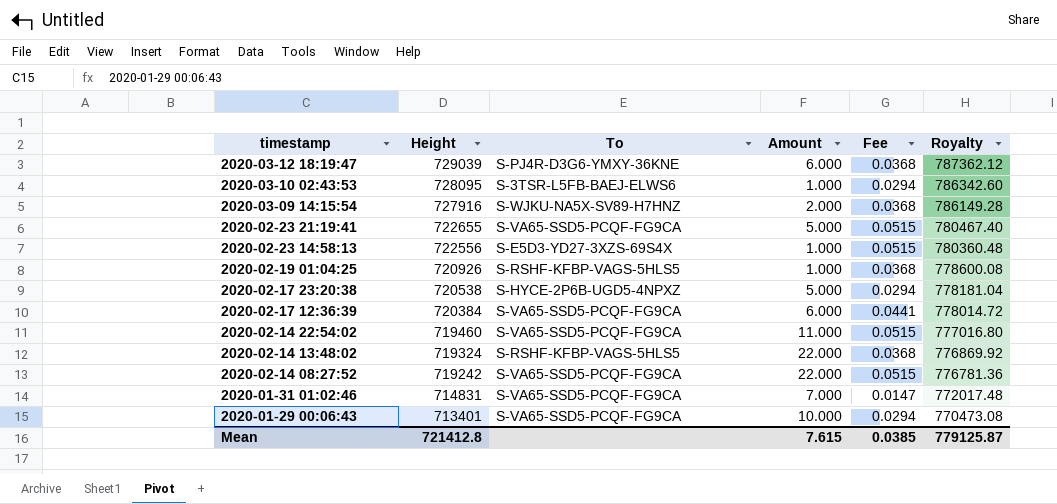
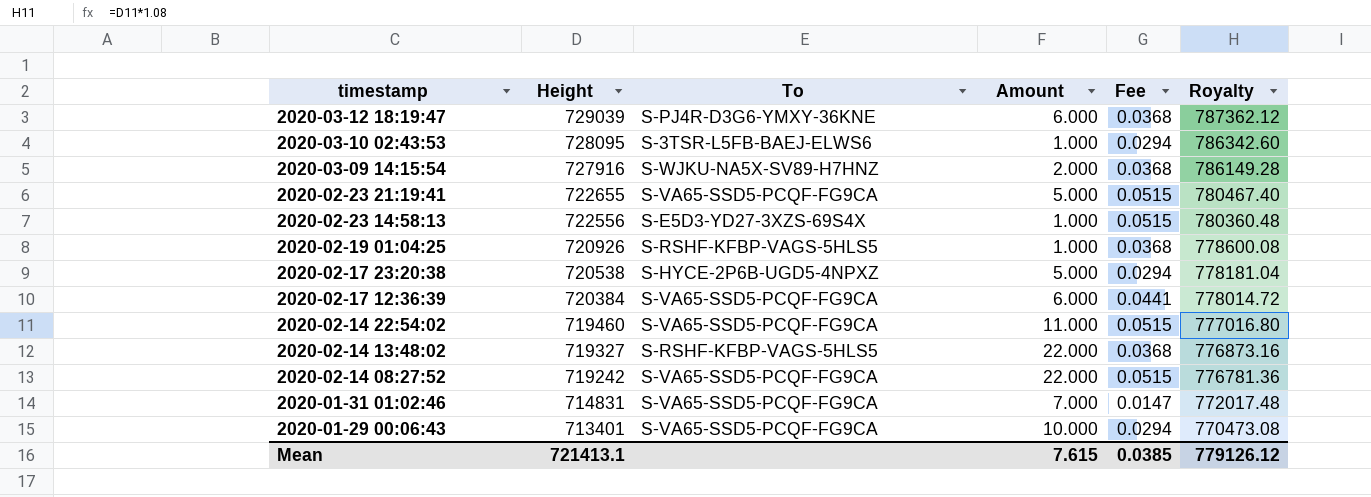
2020-02-14 13:48:02 | Height: 719324 -> 719327
2020-02-14 13:48:02 | Royalty: 776869.92 -> 776873.16
Mean | Height: 721412.8 -> 721413.1
Mean | Royalty: 779125.87 -> 779126.12

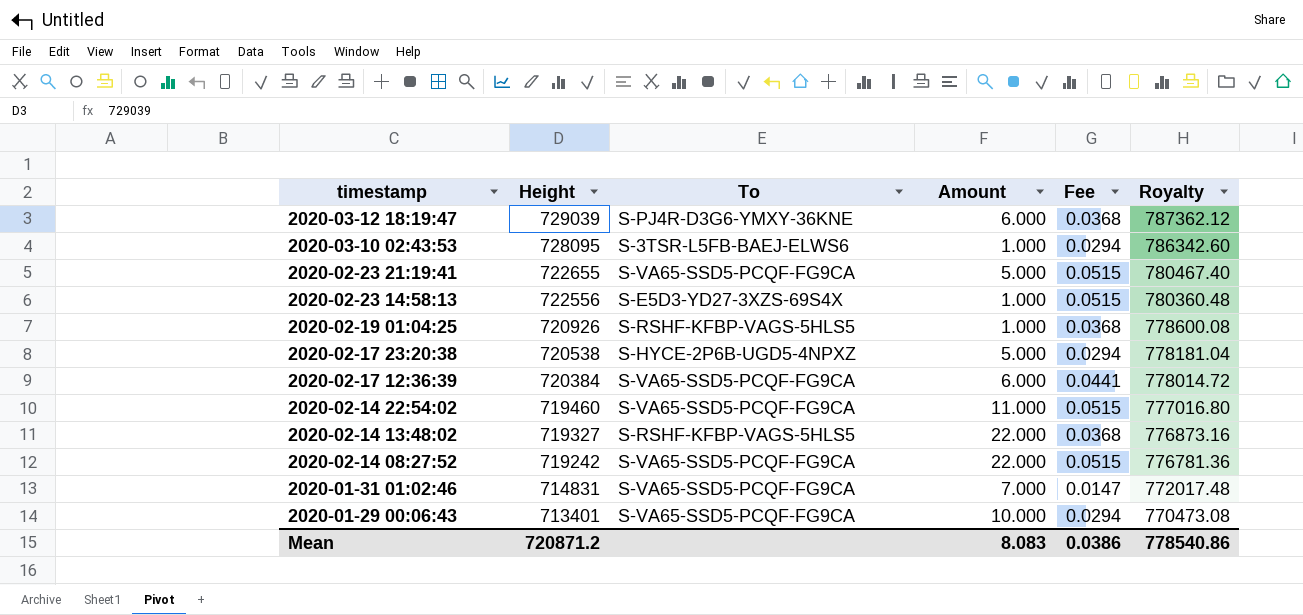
row 2020-03-09 14:15:54: 727916 | S-WJKU-NA5X-SV89-H7HNZ | 2.000 | 0.0368 | 786149.28 -> none
Mean | Height: 721413.1 -> 720871.2
Mean | Amount: 7.615 -> 8.083
Mean | Fee: 0.0385 -> 0.0386
Mean | Royalty: 779126.12 -> 778540.86

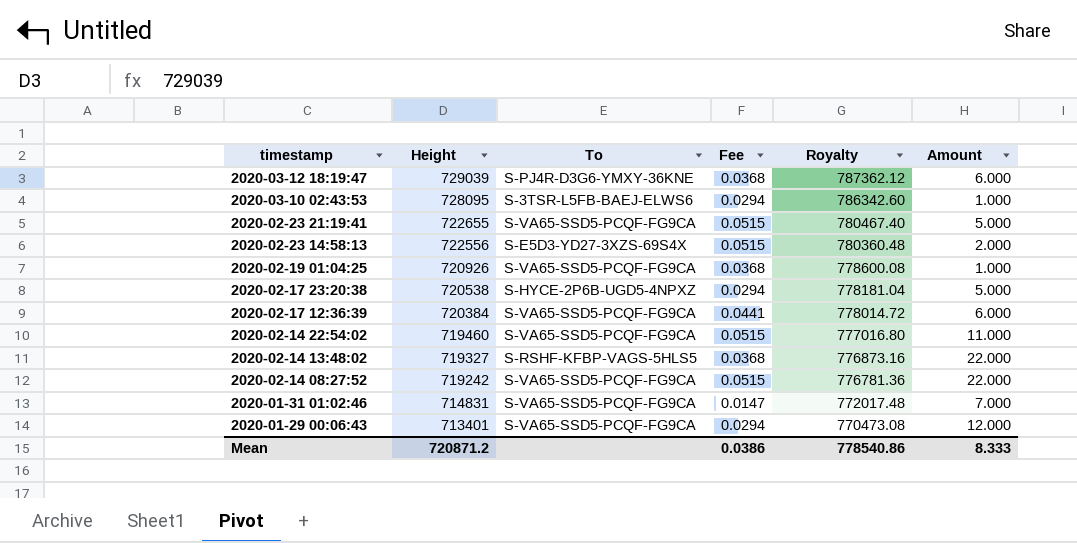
column Amount | position: 4 -> 6
2020-02-23 14:58:13 | Amount: 1.000 -> 2.000
2020-02-19 01:04:25 | To: S-RSHF-KFBP-VAGS-5HLS5 -> S-VA65-SSD5-PCQF-FG9CA
2020-01-29 00:06:43 | Amount: 10.000 -> 12.000
Mean | Amount: 8.083 -> 8.333

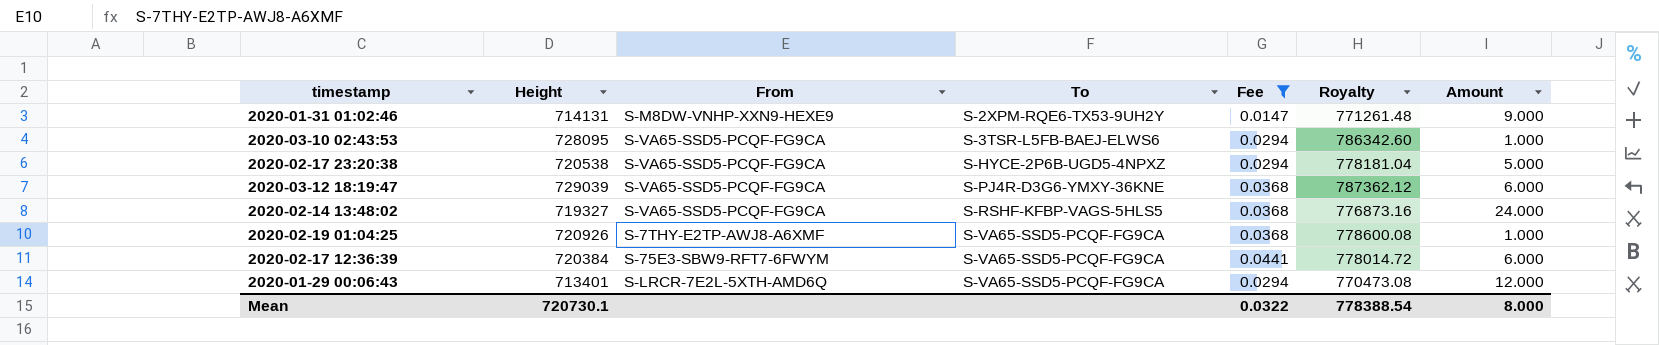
filter: none -> Fee != 0.0515
row order: timestamp descending -> To ascending
column From | position: none -> 3
2020-01-31 01:02:46 | Height: 714831 -> 714131
2020-01-31 01:02:46 | To: S-VA65-SSD5-PCQF-FG9CA -> S-2XPM-RQE6-TX53-9UH2Y
2020-01-31 01:02:46 | Royalty: 772017.48 -> 771261.48
2020-01-31 01:02:46 | Amount: 7.000 -> 9.000
2020-02-14 13:48:02 | Amount: 22.000 -> 24.000
Mean | Height: 720871.2 -> 720730.1
Mean | Fee: 0.0386 -> 0.0322
Mean | Royalty: 778540.86 -> 778388.54
Mean | Amount: 8.333 -> 8.000

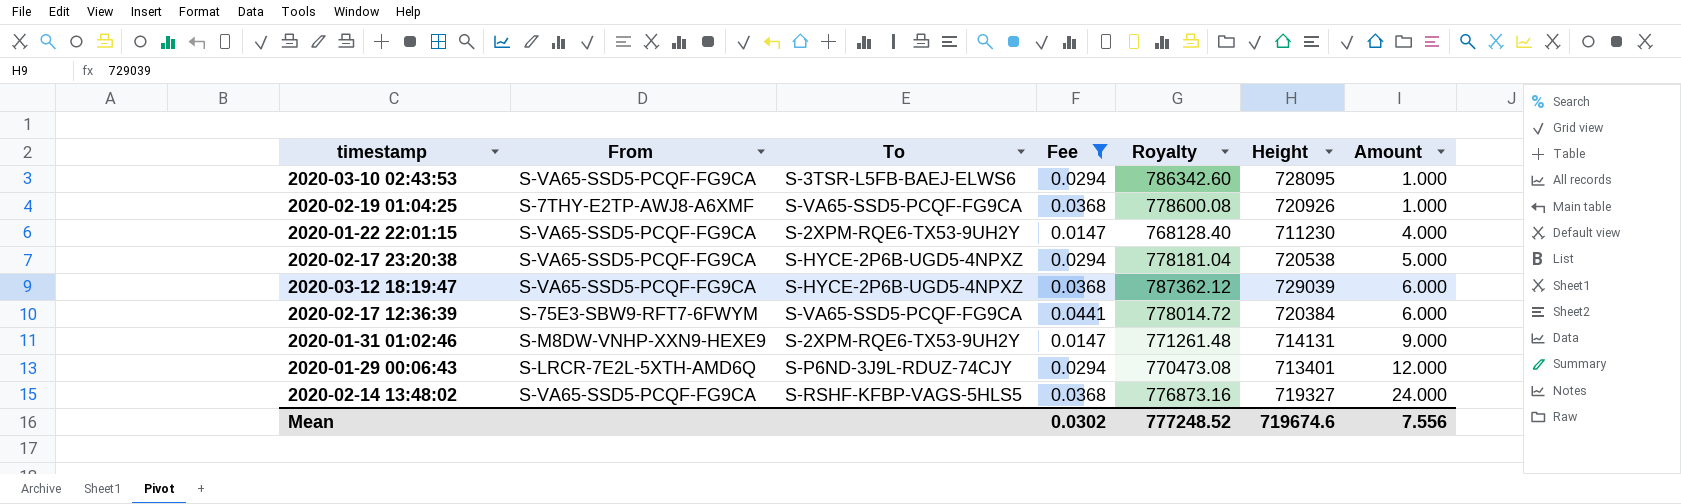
row order: To ascending -> Amount ascending
column Height | position: 2 -> 6
row 2020-01-22 22:01:15: none -> S-VA65-SSD5-PCQF-FG9CA | S-2XPM-RQE6-TX53-9UH2Y | 0.0147 | 768128.40 | 711230 | 4.000
2020-03-12 18:19:47 | To: S-PJ4R-D3G6-YMXY-36KNE -> S-HYCE-2P6B-UGD5-4NPXZ
2020-01-29 00:06:43 | To: S-VA65-SSD5-PCQF-FG9CA -> S-P6ND-3J9L-RDUZ-74CJY
Mean | Fee: 0.0322 -> 0.0302
Mean | Royalty: 778388.54 -> 777248.52
Mean | Height: 720730.1 -> 719674.6
Mean | Amount: 8.000 -> 7.556

